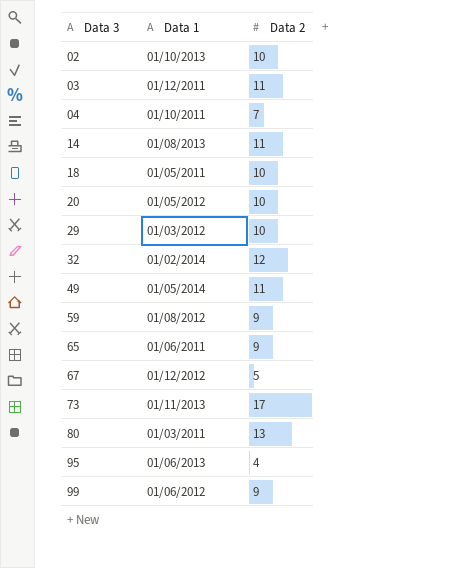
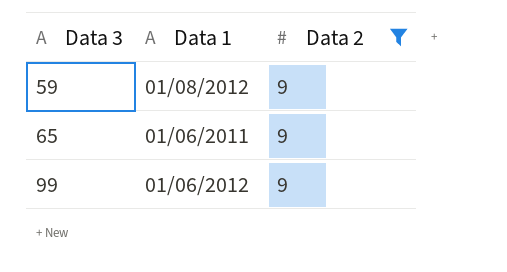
filter: none -> Data 2 = 9

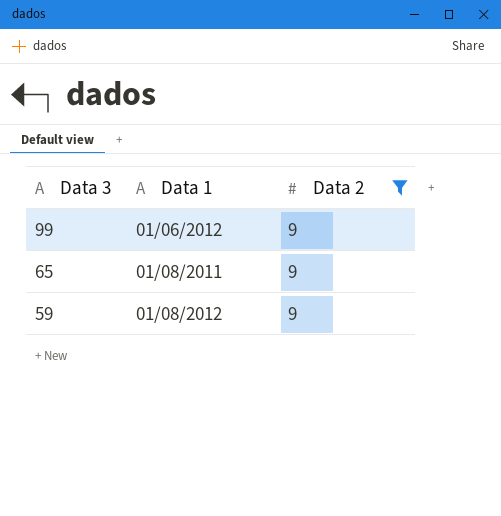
row order: Data 3 ascending -> Data 3 descending
65 | Data 1: 01/06/2011 -> 01/08/2011

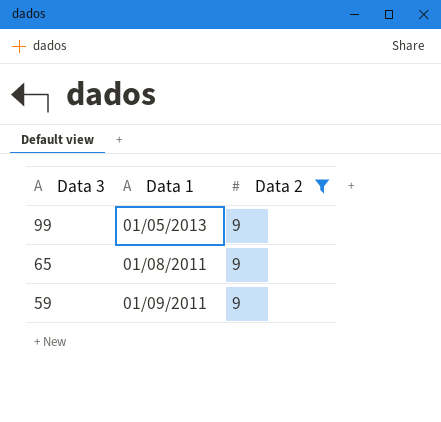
99 | Data 1: 01/06/2012 -> 01/05/2013
59 | Data 1: 01/08/2012 -> 01/09/2011

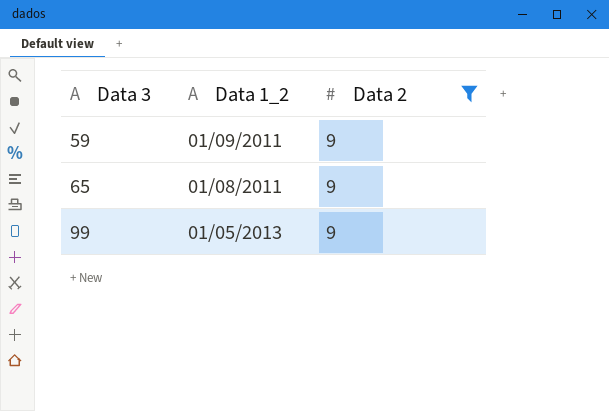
row order: Data 3 descending -> Data 3 ascending
column name: Data 1 -> Data 1_2

